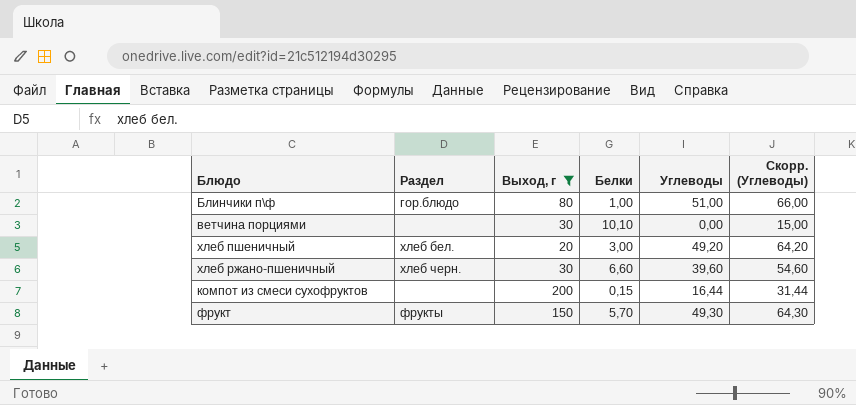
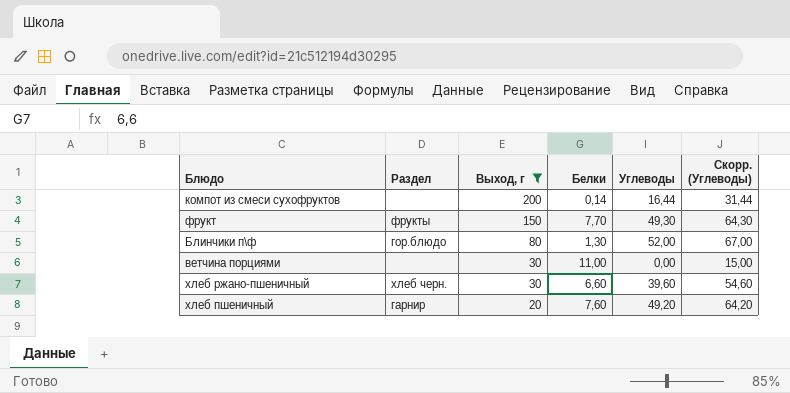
row order: none -> Выход, г descending
компот из смеси сухофруктов | Белки: 0,15 -> 0,14
фрукт | Белки: 5,70 -> 7,70
Блинчики п\ф | Белки: 1,00 -> 1,30
Блинчики п\ф | Углеводы: 51,00 -> 52,00
Блинчики п\ф | Скорр. (Углеводы): 66,00 -> 67,00
ветчина порциями | Белки: 10,10 -> 11,00
хлеб пшеничный | Раздел: хлеб бел. -> гарнир
хлеб пшеничный | Белки: 3,00 -> 7,60

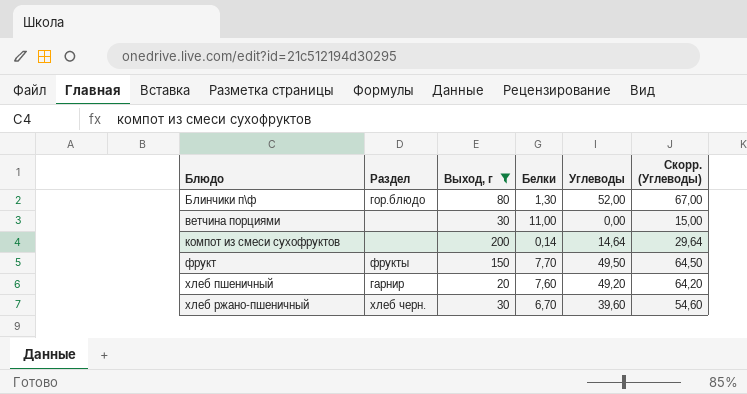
row order: Выход, г descending -> Блюдо ascending
компот из смеси сухофруктов | Углеводы: 16,44 -> 14,64
компот из смеси сухофруктов | Скорр. (Углеводы): 31,44 -> 29,64
фрукт | Углеводы: 49,30 -> 49,50
фрукт | Скорр. (Углеводы): 64,30 -> 64,50
хлеб ржано-пшеничный | Белки: 6,60 -> 6,70

